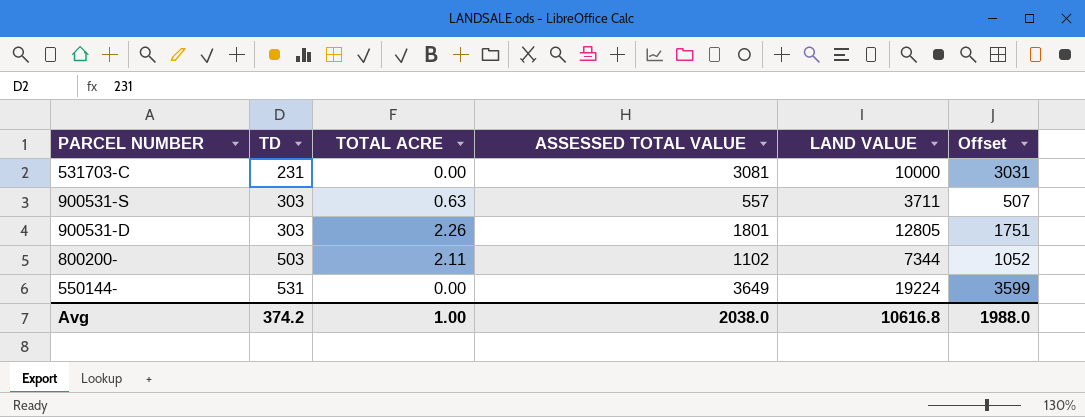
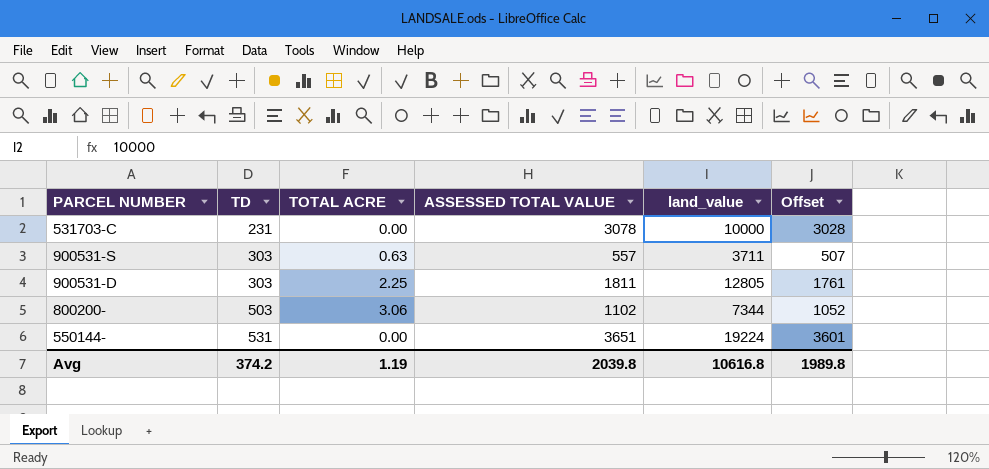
column name: LAND VALUE -> land_value
531703-C | ASSESSED TOTAL VALUE: 3081 -> 3078
531703-C | Offset: 3031 -> 3028
900531-D | TOTAL ACRE: 2.26 -> 2.25
900531-D | ASSESSED TOTAL VALUE: 1801 -> 1811
900531-D | Offset: 1751 -> 1761
800200- | TOTAL ACRE: 2.11 -> 3.06
550144- | ASSESSED TOTAL VALUE: 3649 -> 3651
550144- | Offset: 3599 -> 3601
Avg | TOTAL ACRE: 1.00 -> 1.19
Avg | ASSESSED TOTAL VALUE: 2038.0 -> 2039.8
Avg | Offset: 1988.0 -> 1989.8

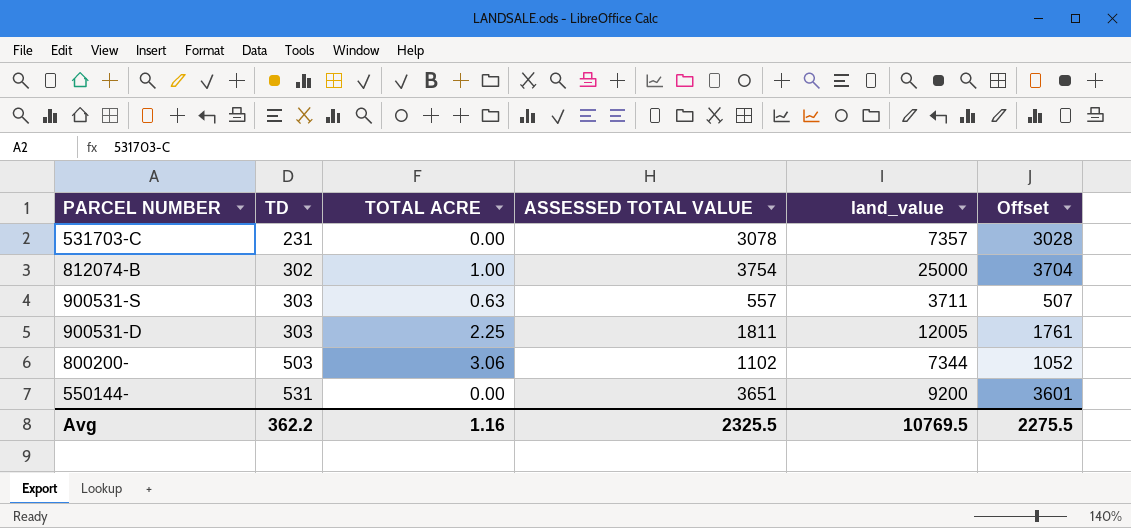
531703-C | land_value: 10000 -> 7357
row 812074-B: none -> 302 | 1.00 | 3754 | 25000 | 3704
900531-D | land_value: 12805 -> 12005
550144- | land_value: 19224 -> 9200
Avg | TD: 374.2 -> 362.2
Avg | TOTAL ACRE: 1.19 -> 1.16
Avg | ASSESSED TOTAL VALUE: 2039.8 -> 2325.5
Avg | land_value: 10616.8 -> 10769.5
Avg | Offset: 1989.8 -> 2275.5

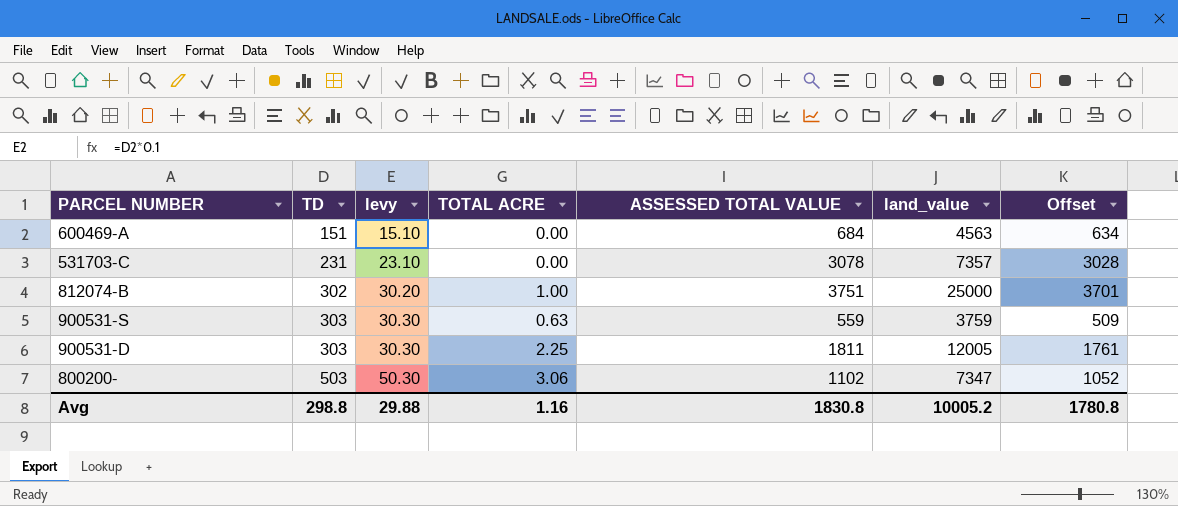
column levy | formula: none -> [TD] * 0.1
row 550144-: 531 | 0.00 | 3651 | 9200 | 3601 -> none
row 600469-A: none -> 151 | 15.10 | 0.00 | 684 | 4563 | 634
812074-B | ASSESSED TOTAL VALUE: 3754 -> 3751
812074-B | Offset: 3704 -> 3701
900531-S | ASSESSED TOTAL VALUE: 557 -> 559
900531-S | land_value: 3711 -> 3759
900531-S | Offset: 507 -> 509
800200- | land_value: 7344 -> 7347
Avg | TD: 362.2 -> 298.8
Avg | ASSESSED TOTAL VALUE: 2325.5 -> 1830.8
Avg | land_value: 10769.5 -> 10005.2
Avg | Offset: 2275.5 -> 1780.8

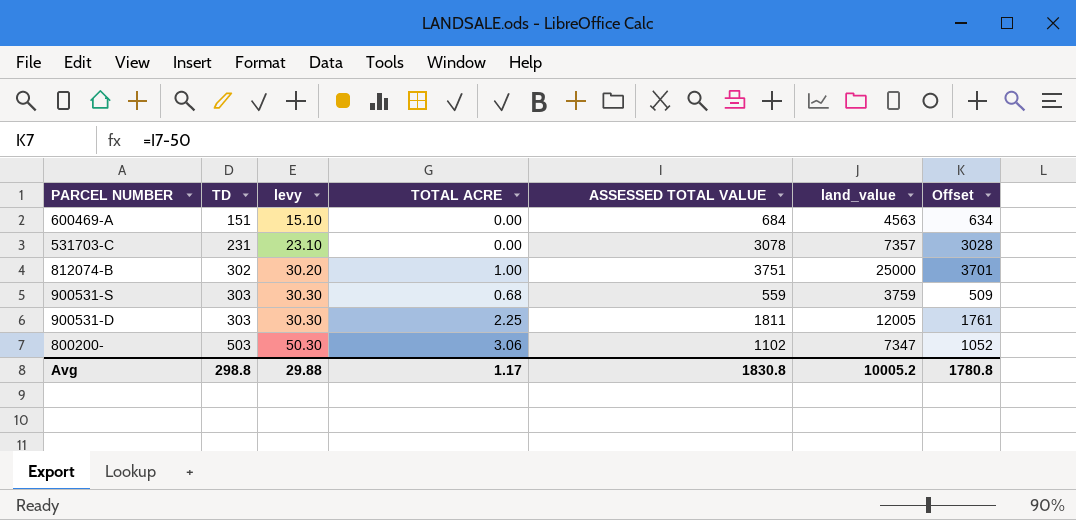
900531-S | TOTAL ACRE: 0.63 -> 0.68
Avg | TOTAL ACRE: 1.16 -> 1.17

